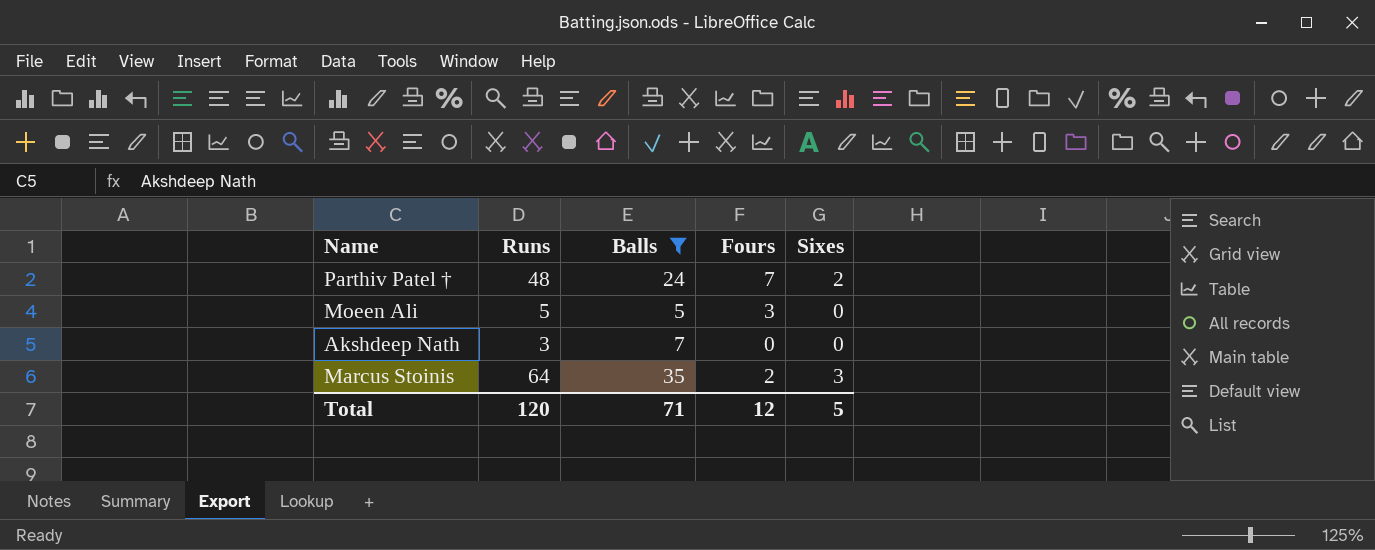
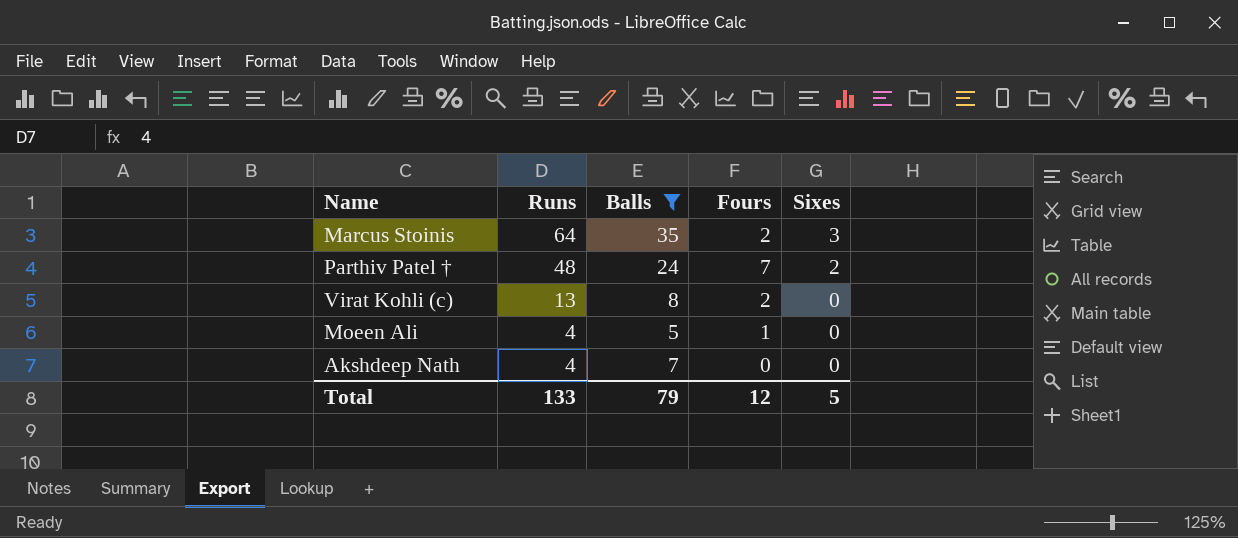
row order: none -> Runs descending
row Virat Kohli (c): none -> 13 | 8 | 2 | 0
Moeen Ali | Runs: 5 -> 4
Moeen Ali | Fours: 3 -> 1
Akshdeep Nath | Runs: 3 -> 4
Total | Runs: 120 -> 133
Total | Balls: 71 -> 79

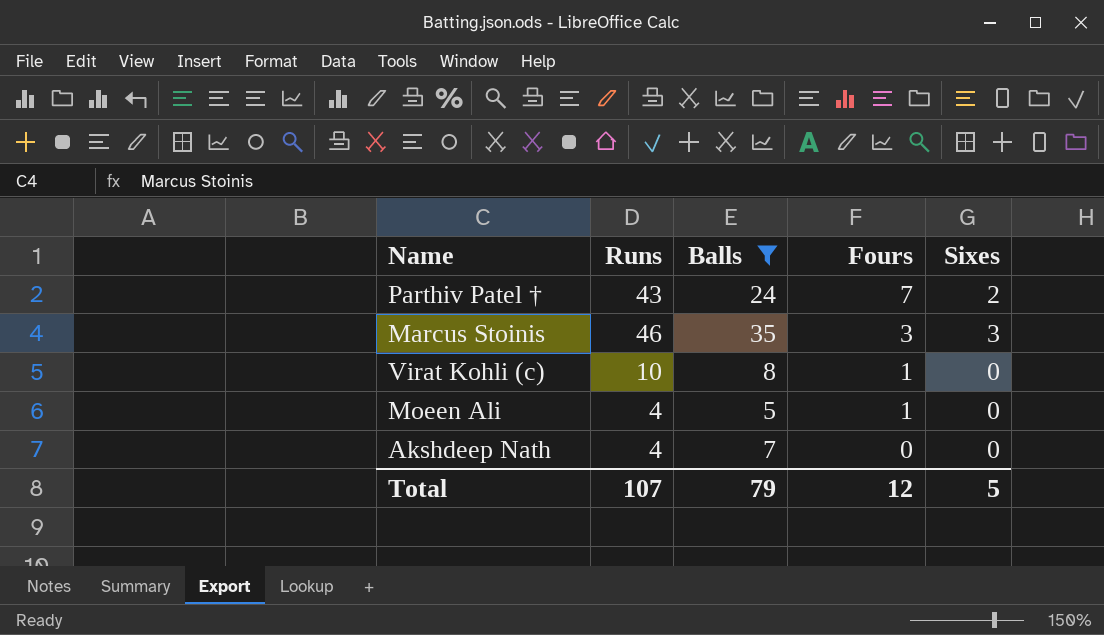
row order: Runs descending -> Fours descending
Parthiv Patel † | Runs: 48 -> 43
Marcus Stoinis | Runs: 64 -> 46
Marcus Stoinis | Fours: 2 -> 3
Virat Kohli (c) | Runs: 13 -> 10
Virat Kohli (c) | Fours: 2 -> 1
Total | Runs: 133 -> 107

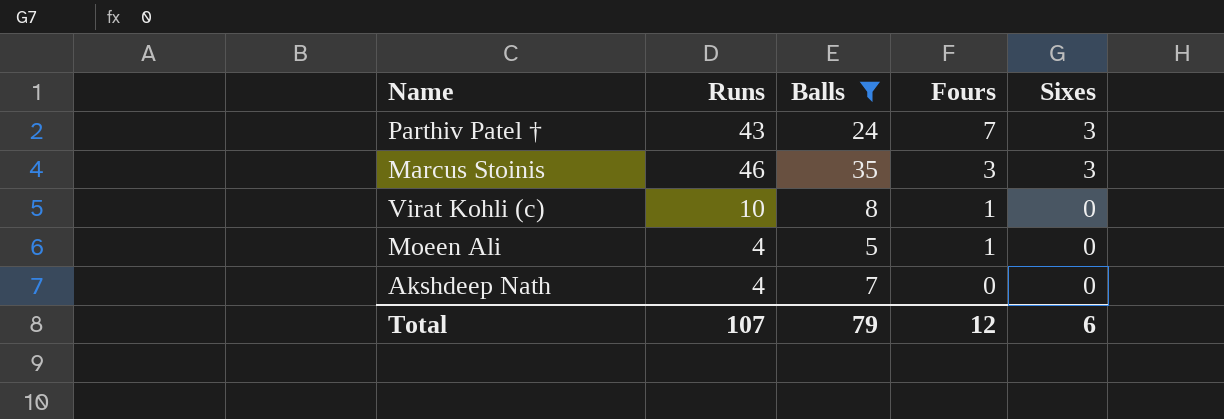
Parthiv Patel † | Sixes: 2 -> 3
Total | Sixes: 5 -> 6

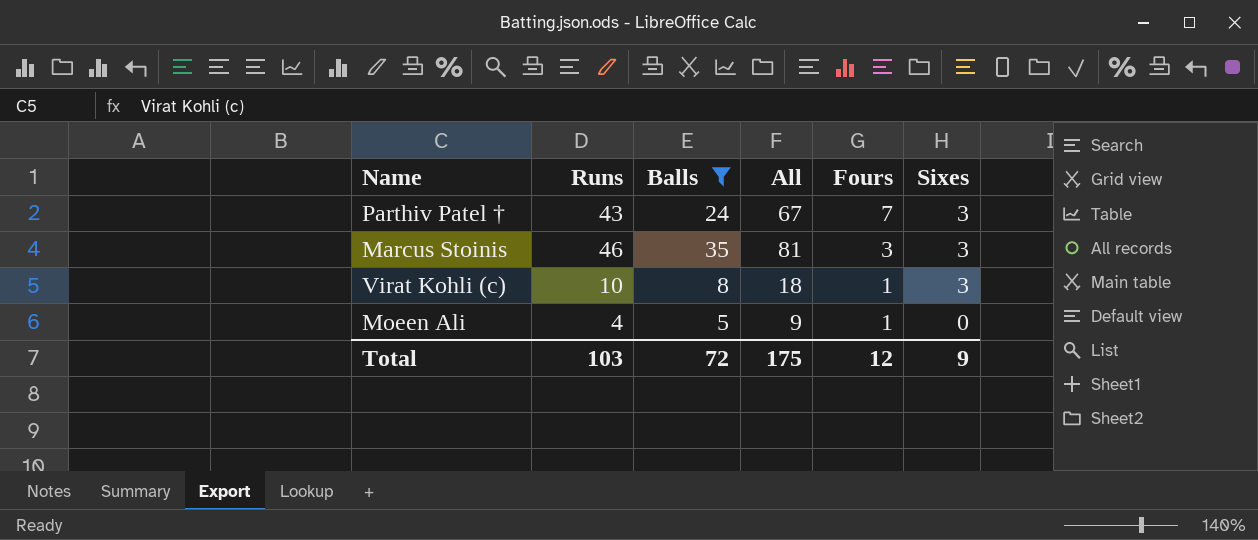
column All | formula: none -> [Runs] + [Balls]
row Akshdeep Nath: 4 | 7 | 0 | 0 -> none
Virat Kohli (c) | Sixes: 0 -> 3
Total | Runs: 107 -> 103
Total | Balls: 79 -> 72
Total | Sixes: 6 -> 9

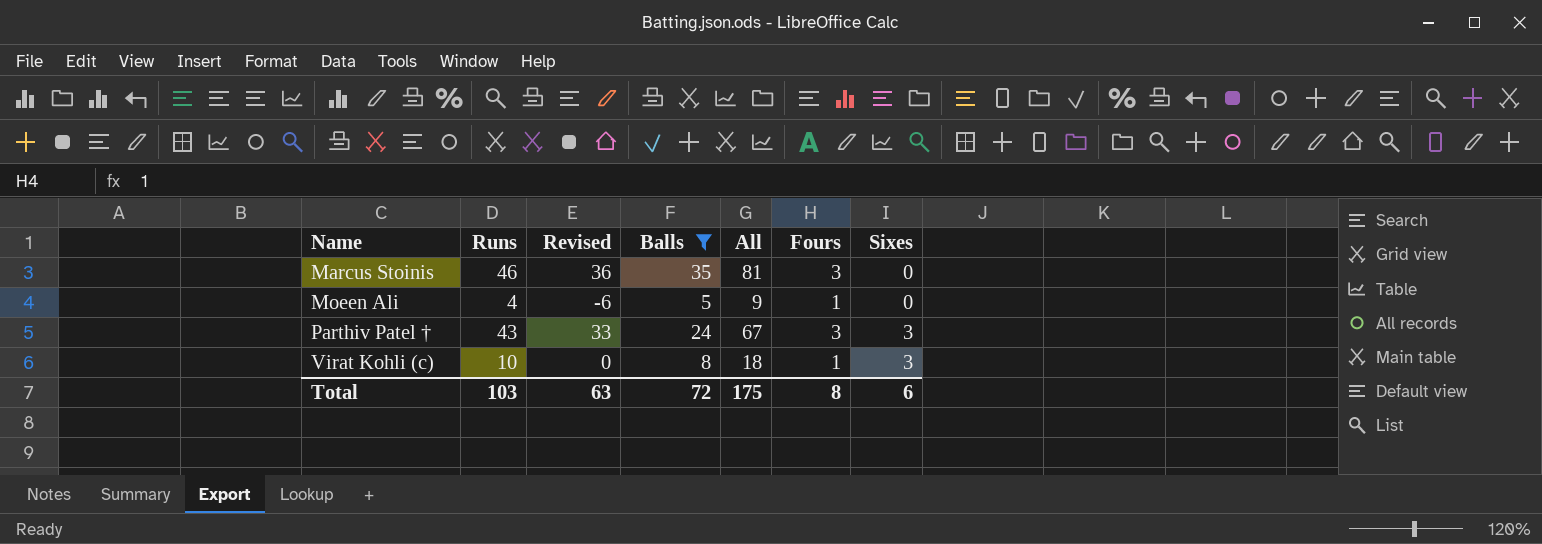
row order: Fours descending -> Name ascending
column Revised | formula: none -> [Runs] - 10
Marcus Stoinis | Sixes: 3 -> 0
Parthiv Patel † | Fours: 7 -> 3
Total | Fours: 12 -> 8
Total | Sixes: 9 -> 6

